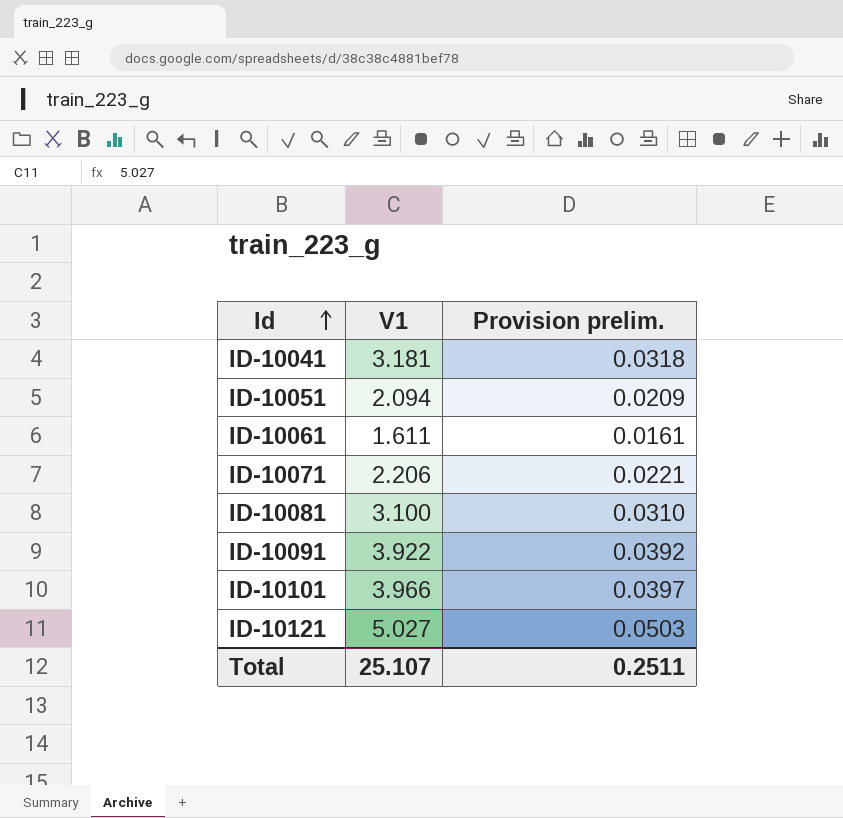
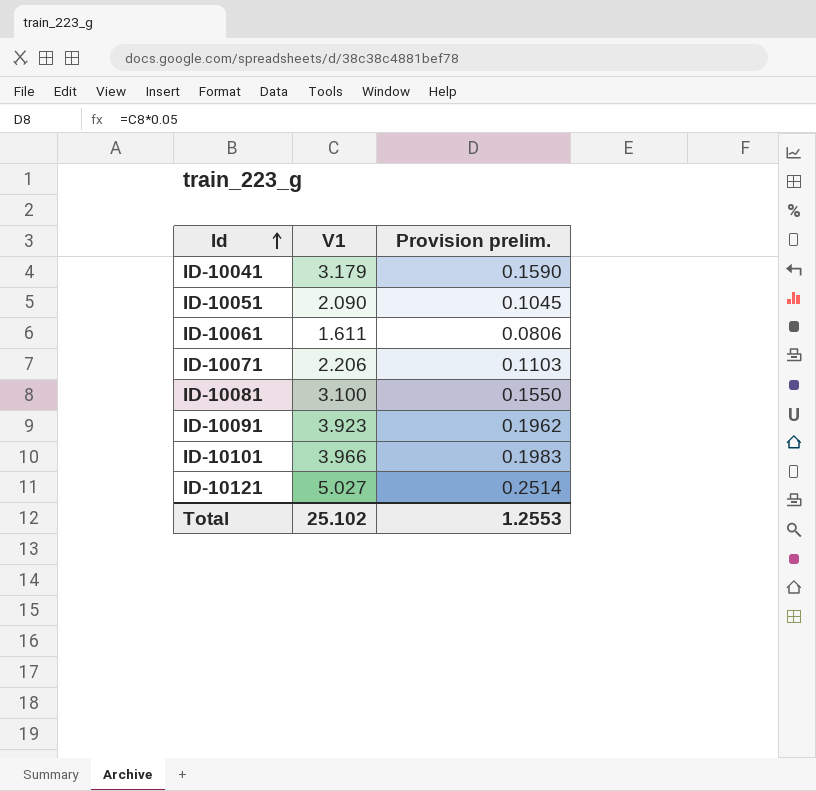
column Provision prelim. | formula: [V1] * 0.01 -> [V1] * 0.05
ID-10041 | V1: 3.181 -> 3.179
ID-10051 | V1: 2.094 -> 2.090
ID-10091 | V1: 3.922 -> 3.923
Total | V1: 25.107 -> 25.102
Total | Provision prelim.: 0.2511 -> 1.2553

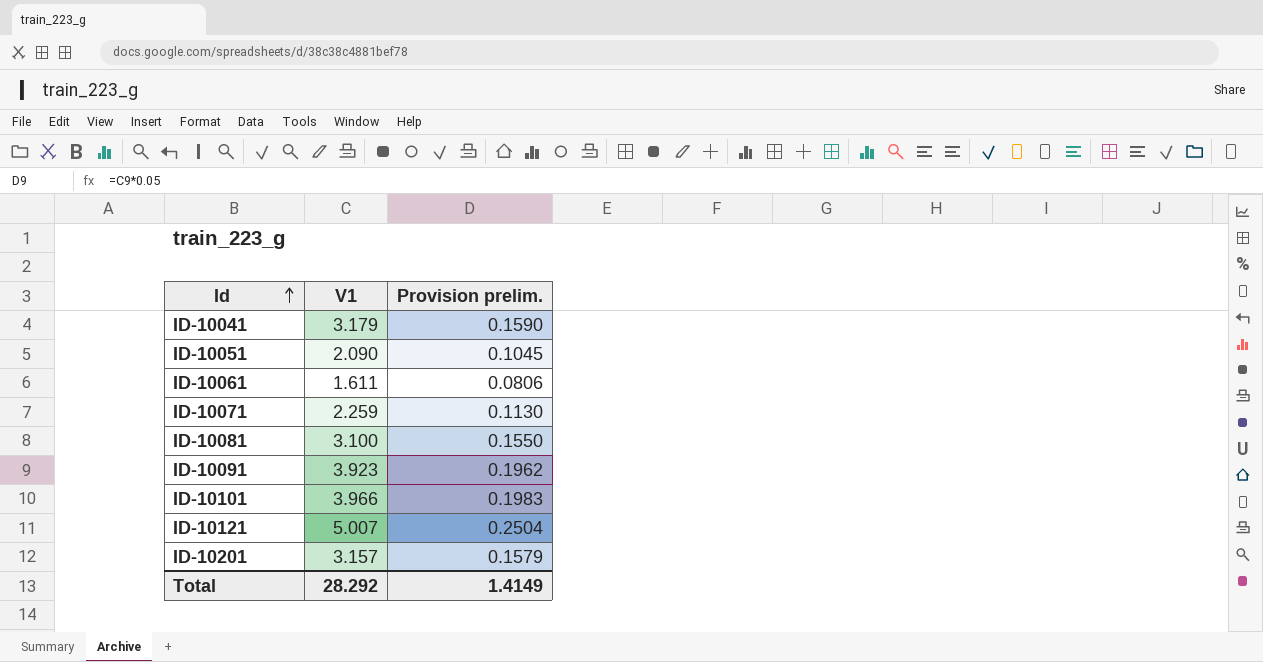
ID-10071 | V1: 2.206 -> 2.259
ID-10071 | Provision prelim.: 0.1103 -> 0.1130
ID-10121 | V1: 5.027 -> 5.007
ID-10121 | Provision prelim.: 0.2514 -> 0.2504
row ID-10201: none -> 3.157 | 0.1579
Total | V1: 25.102 -> 28.292
Total | Provision prelim.: 1.2553 -> 1.4149

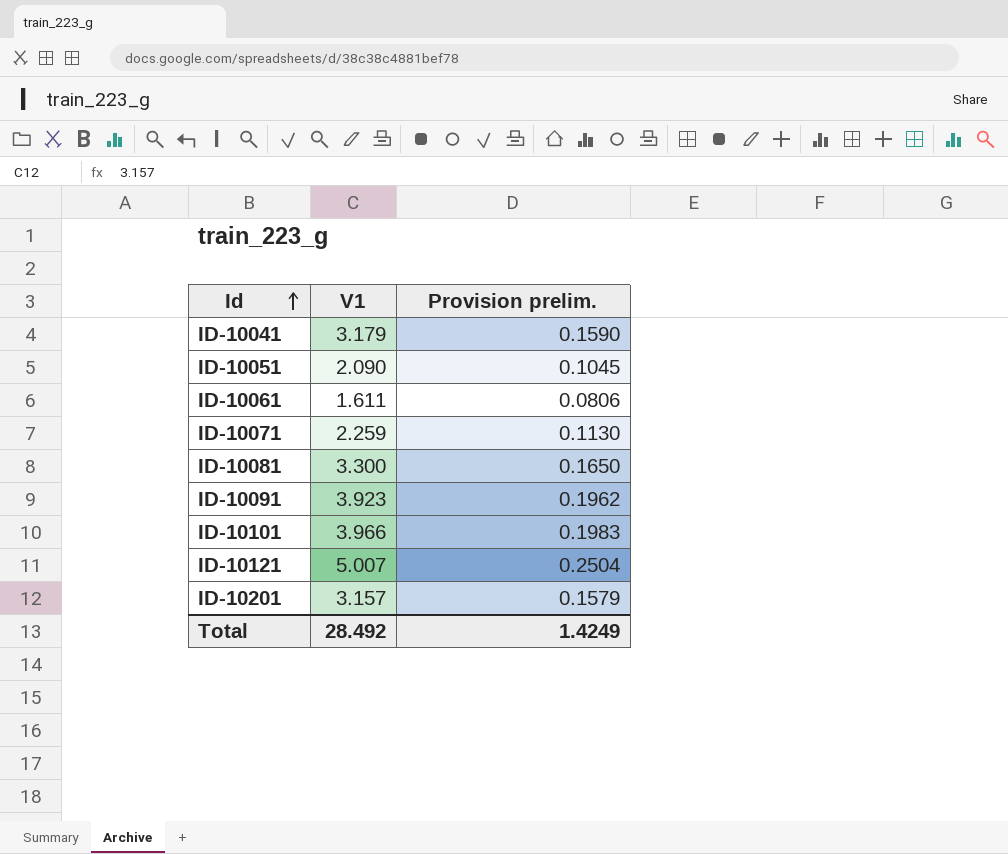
ID-10081 | V1: 3.100 -> 3.300
ID-10081 | Provision prelim.: 0.1550 -> 0.1650
Total | V1: 28.292 -> 28.492
Total | Provision prelim.: 1.4149 -> 1.4249

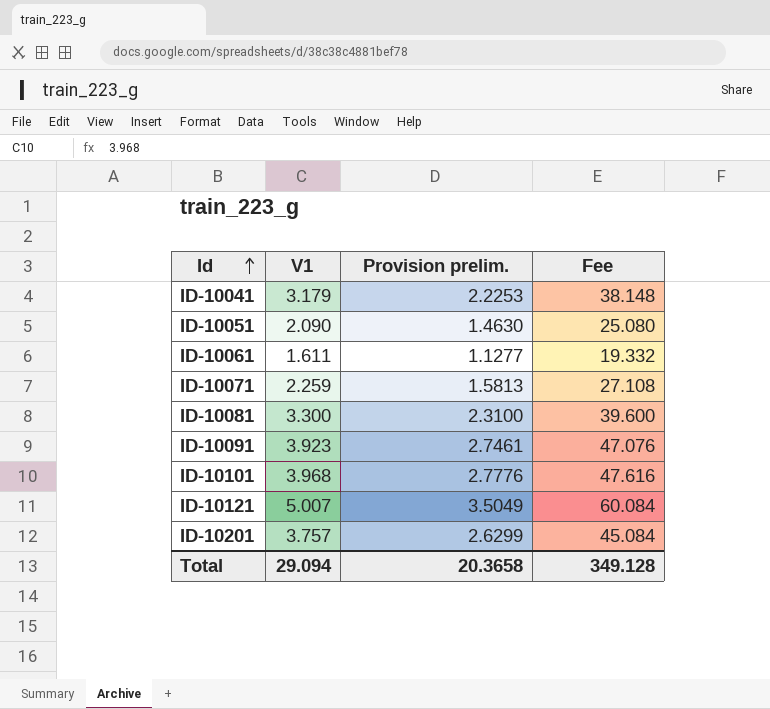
column Provision prelim. | formula: [V1] * 0.05 -> [V1] * 0.7
column Fee | formula: none -> [V1] * 12
ID-10101 | V1: 3.966 -> 3.968
ID-10201 | V1: 3.157 -> 3.757
Total | V1: 28.492 -> 29.094
Total | Provision prelim.: 1.4249 -> 20.3658

